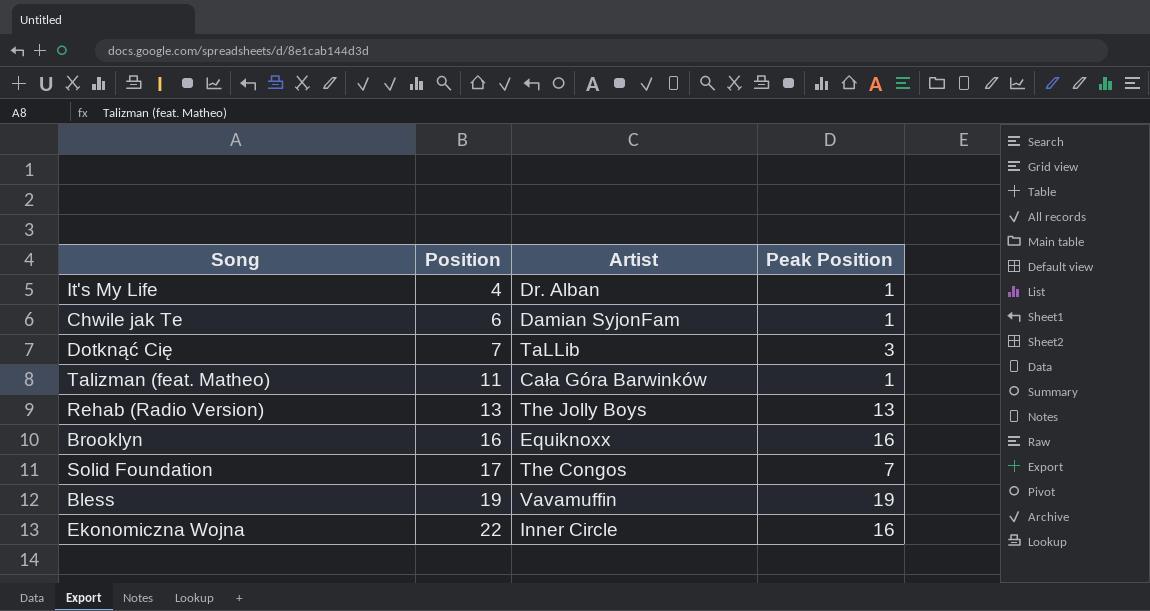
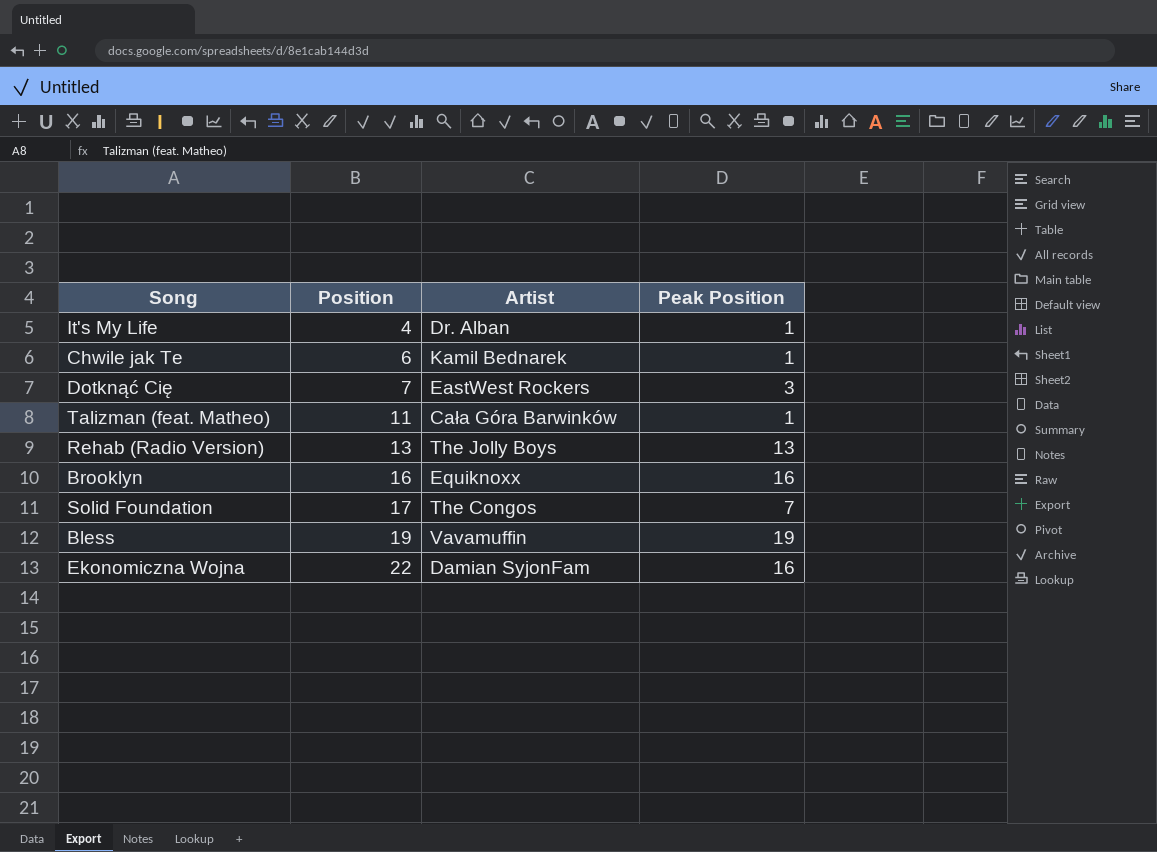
Chwile jak Te | Artist: Damian SyjonFam -> Kamil Bednarek
Dotknąć Cię | Artist: TaLLib -> EastWest Rockers
Ekonomiczna Wojna | Artist: Inner Circle -> Damian SyjonFam

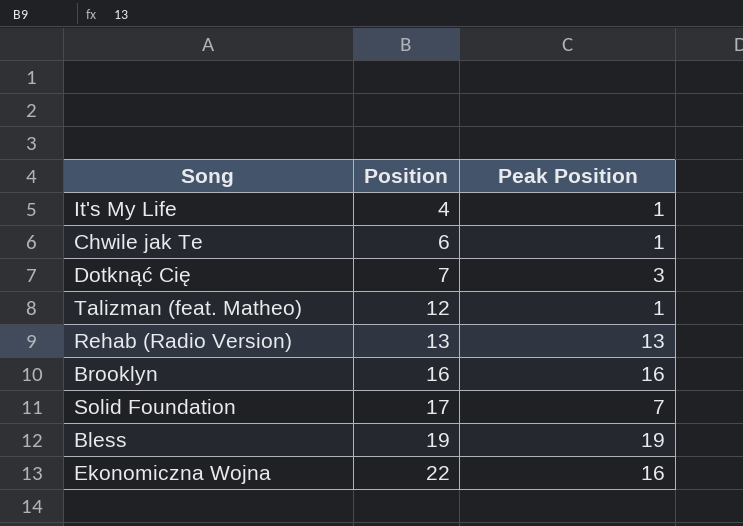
column Artist | position: 3 -> none
Talizman (feat. Matheo) | Position: 11 -> 12

